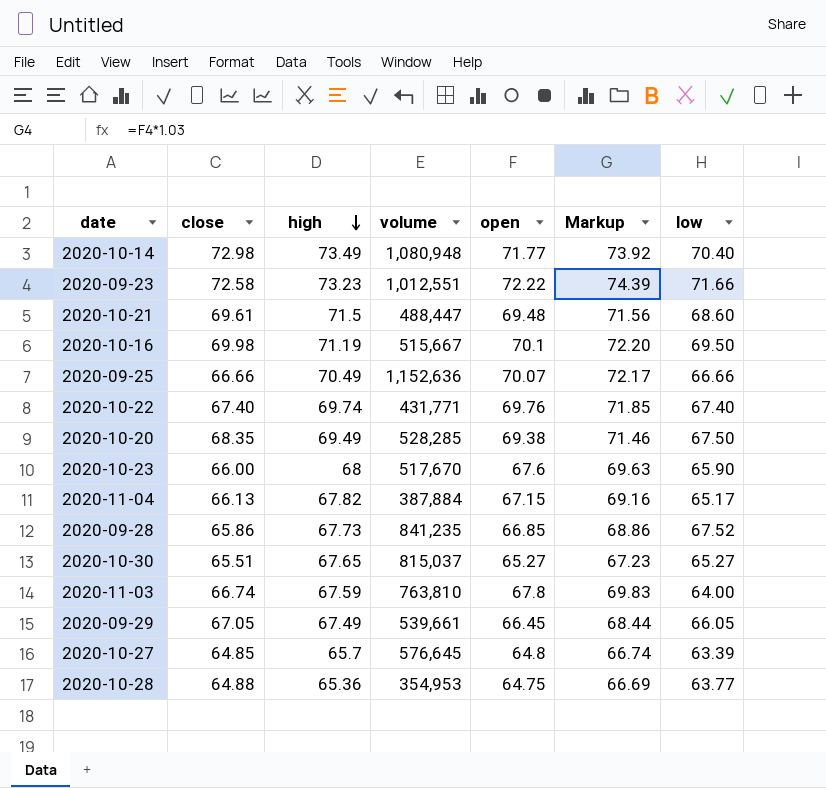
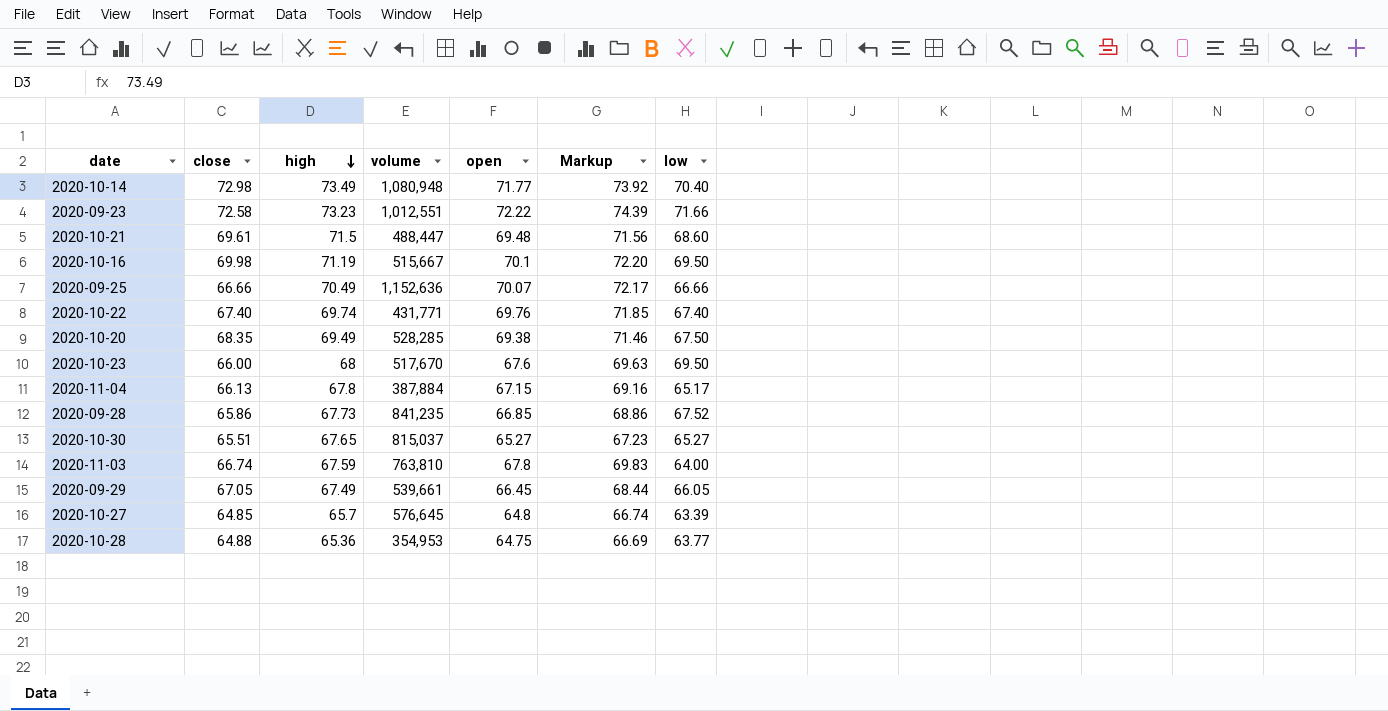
2020-10-23 | low: 65.90 -> 69.50
2020-11-04 | high: 67.82 -> 67.8

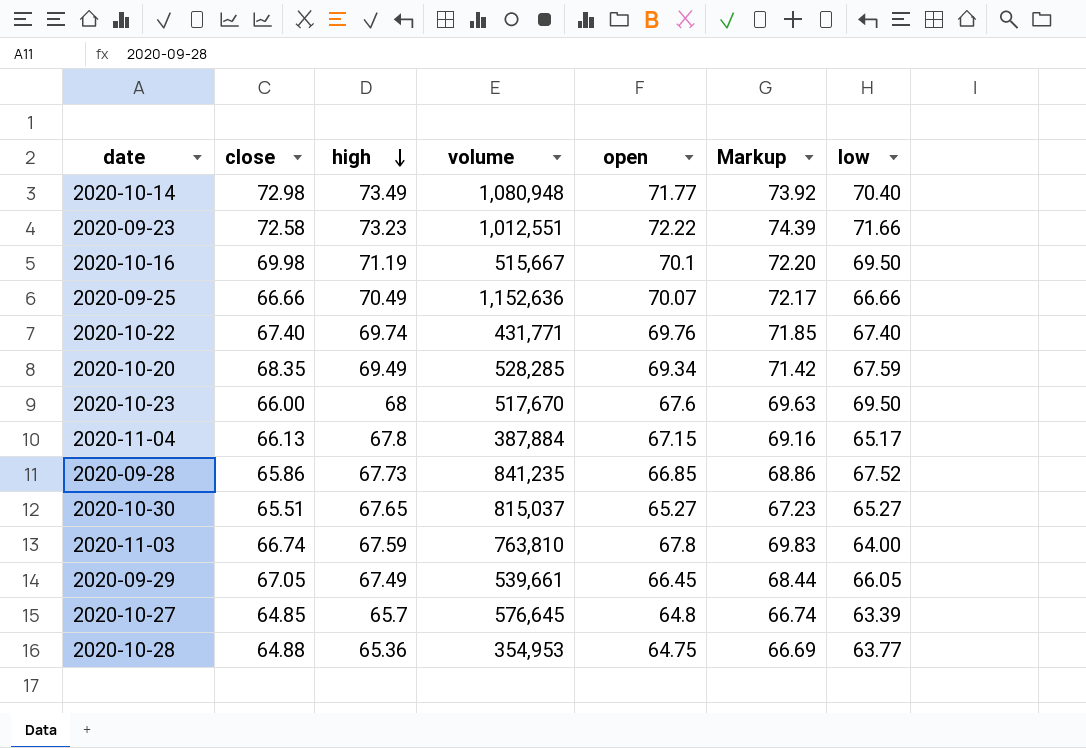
row 2020-10-21: 69.61 | 71.5 | 488,447 | 69.48 | 71.56 | 68.60 -> none
2020-10-20 | open: 69.38 -> 69.34
2020-10-20 | Markup: 71.46 -> 71.42
2020-10-20 | low: 67.50 -> 67.59

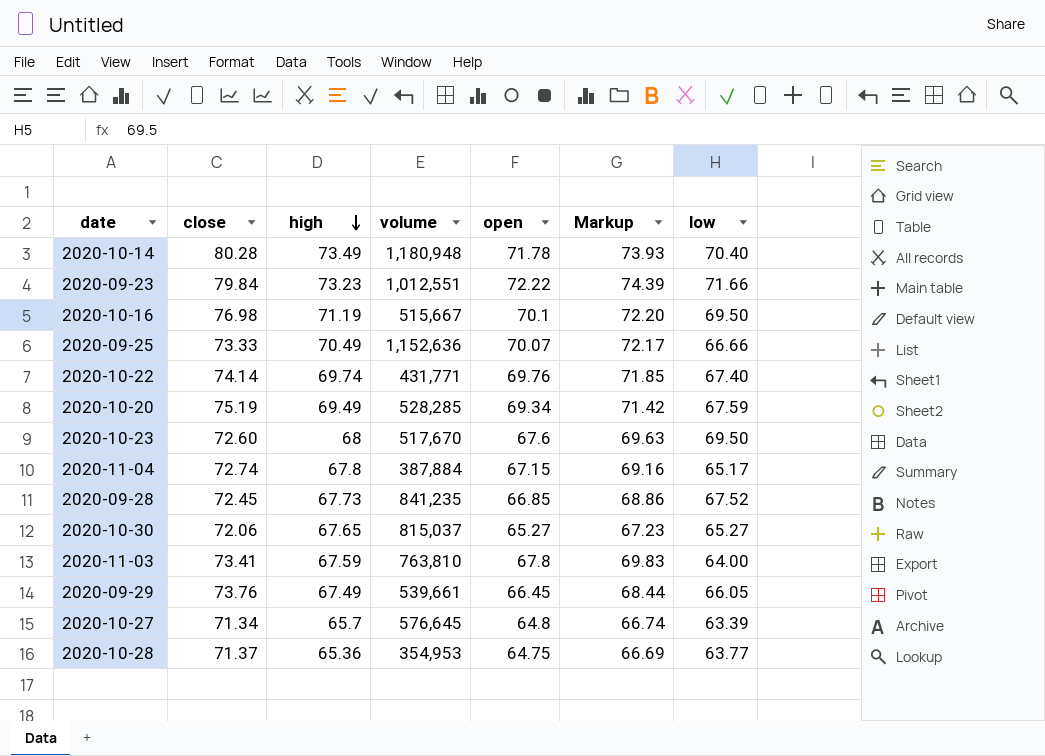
2020-10-14 | close: 72.98 -> 80.28
2020-10-14 | volume: 1,080,948 -> 1,180,948
2020-10-14 | open: 71.77 -> 71.78
2020-10-14 | Markup: 73.92 -> 73.93
2020-09-23 | close: 72.58 -> 79.84
2020-10-16 | close: 69.98 -> 76.98
2020-09-25 | close: 66.66 -> 73.33
2020-10-22 | close: 67.40 -> 74.14
2020-10-20 | close: 68.35 -> 75.19
2020-10-23 | close: 66.00 -> 72.60
2020-11-04 | close: 66.13 -> 72.74
2020-09-28 | close: 65.86 -> 72.45
2020-10-30 | close: 65.51 -> 72.06
2020-11-03 | close: 66.74 -> 73.41
2020-09-29 | close: 67.05 -> 73.76
2020-10-27 | close: 64.85 -> 71.34
2020-10-28 | close: 64.88 -> 71.37

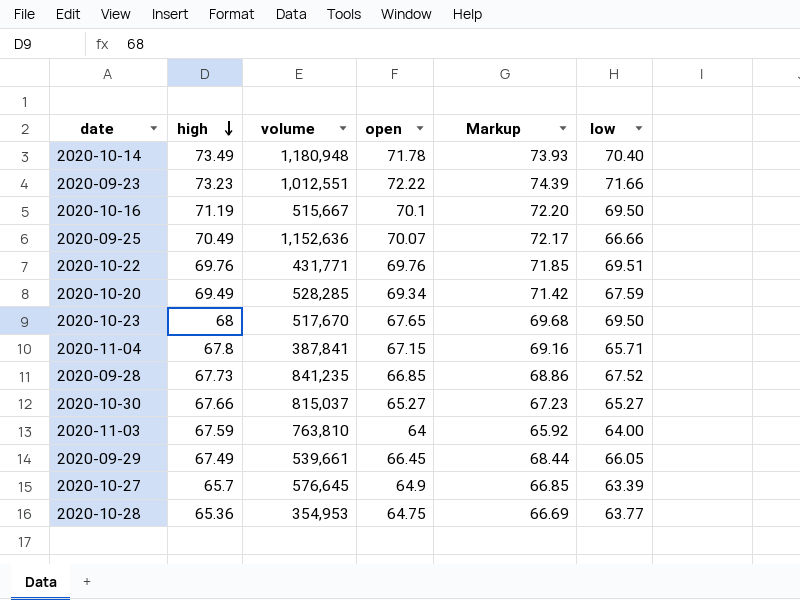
column close | position: 2 -> none
2020-10-22 | high: 69.74 -> 69.76
2020-10-22 | low: 67.40 -> 69.51
2020-10-23 | open: 67.6 -> 67.65
2020-10-23 | Markup: 69.63 -> 69.68
2020-11-04 | volume: 387,884 -> 387,841
2020-11-04 | low: 65.17 -> 65.71
2020-10-30 | high: 67.65 -> 67.66
2020-11-03 | open: 67.8 -> 64
2020-11-03 | Markup: 69.83 -> 65.92
2020-10-27 | open: 64.8 -> 64.9
2020-10-27 | Markup: 66.74 -> 66.85

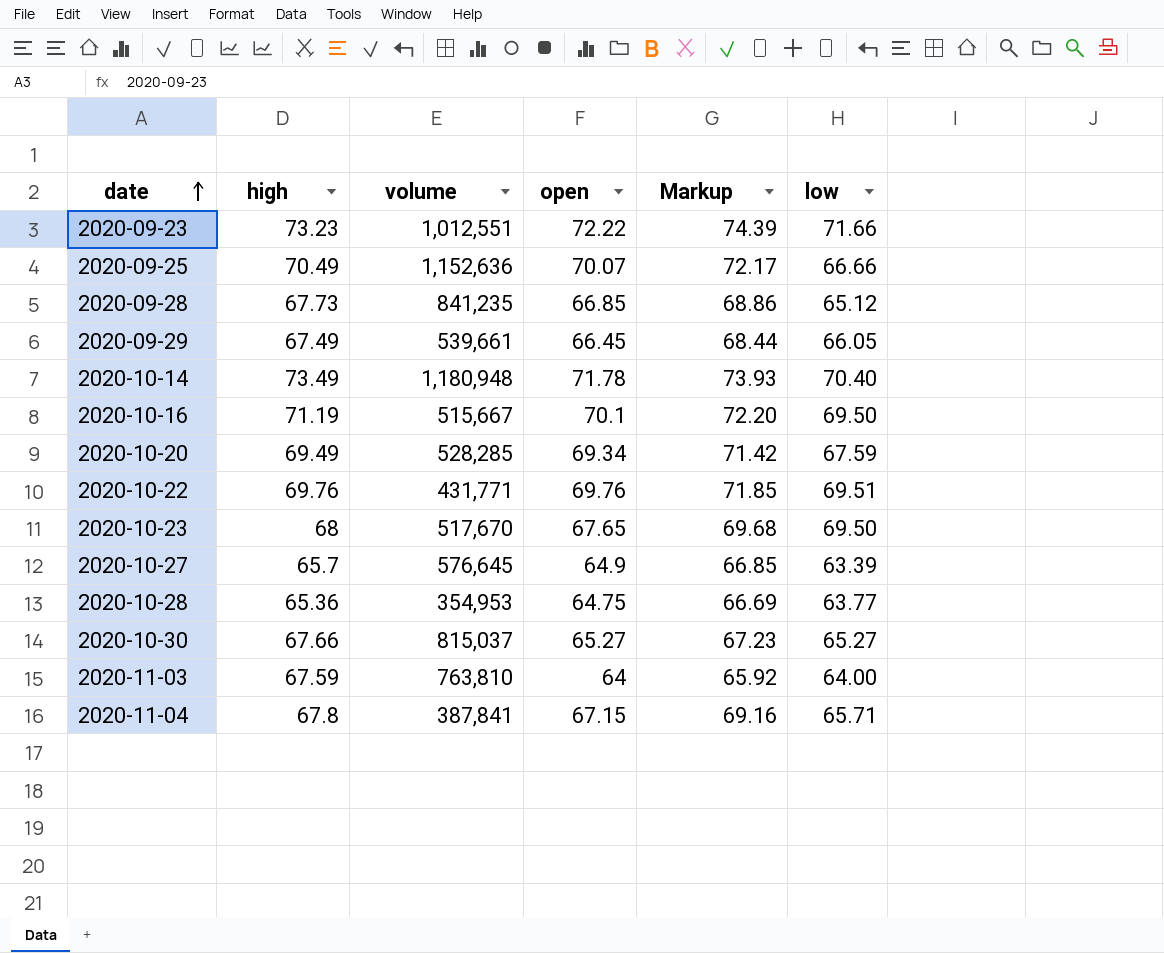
row order: high descending -> date ascending
2020-09-28 | low: 67.52 -> 65.12

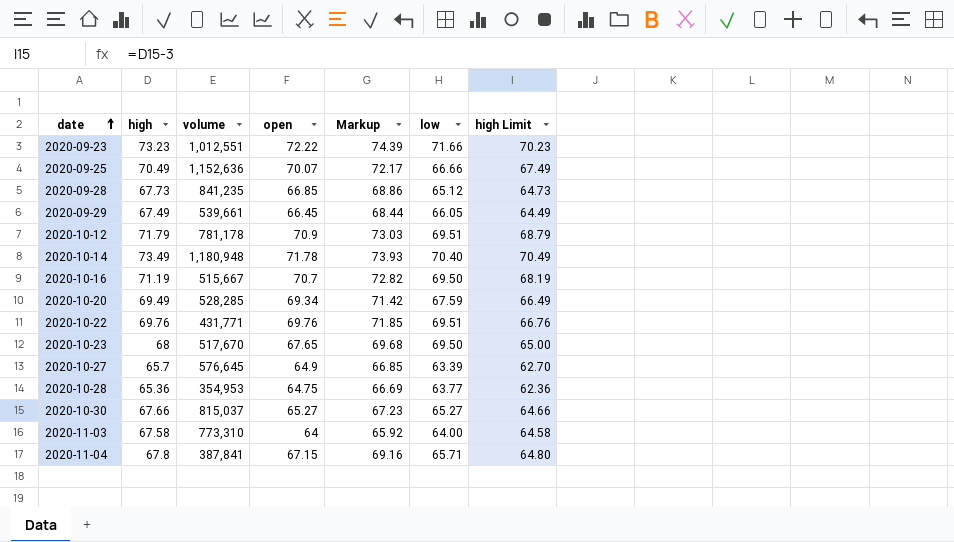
column high Limit | formula: none -> [high] - 3
row 2020-10-12: none -> 71.79 | 781,178 | 70.9 | 73.03 | 69.51 | 68.79
2020-10-16 | open: 70.1 -> 70.7
2020-10-16 | Markup: 72.20 -> 72.82
2020-11-03 | high: 67.59 -> 67.58
2020-11-03 | volume: 763,810 -> 773,310

